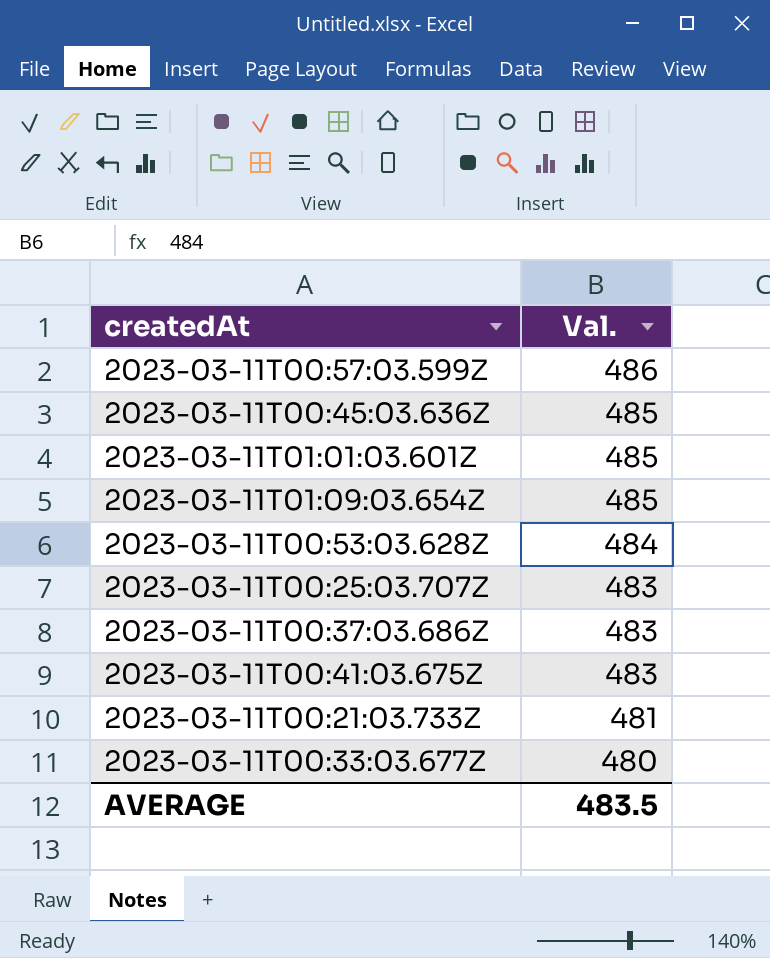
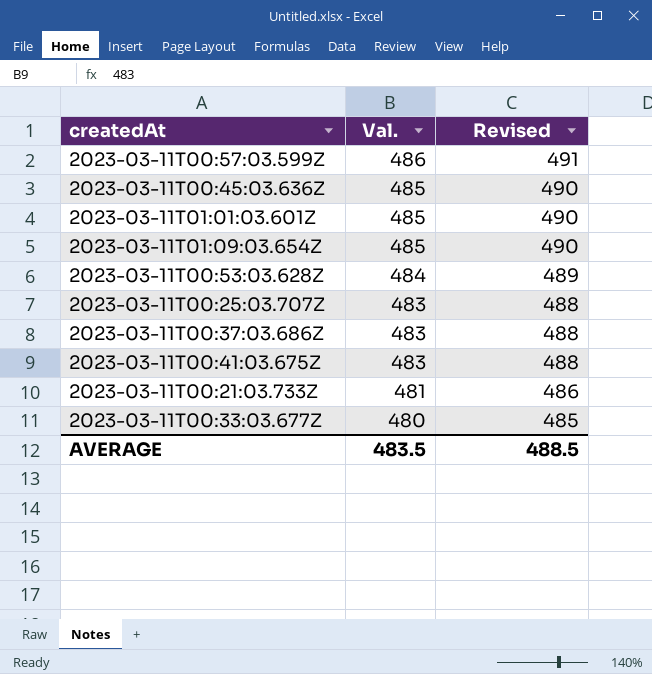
column Revised | formula: none -> [Val.] + 5

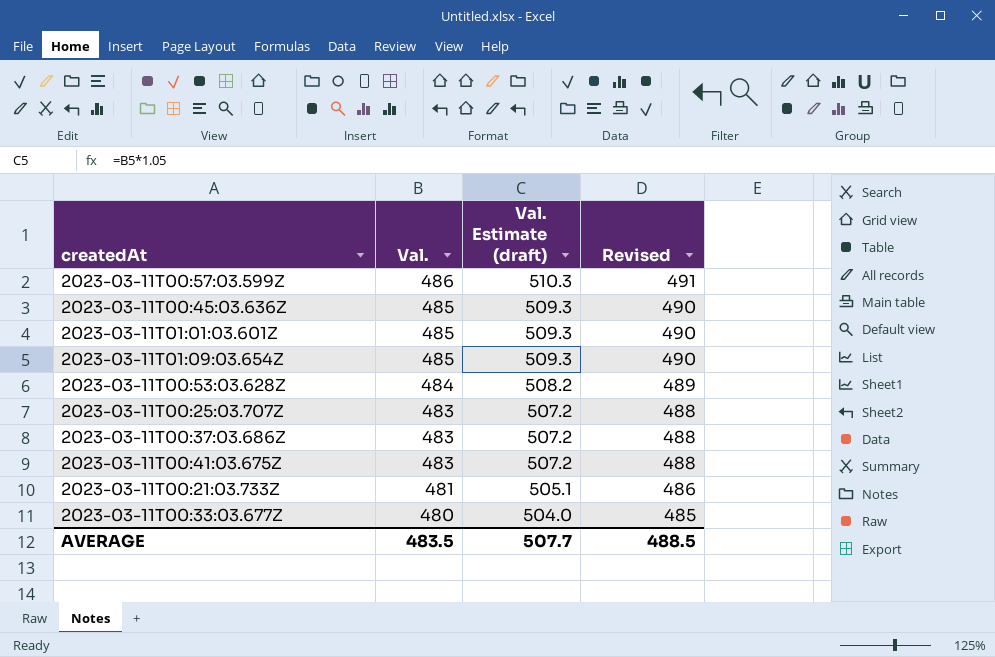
column Val. Estimate (draft) | formula: none -> [Val.] * 1.05

